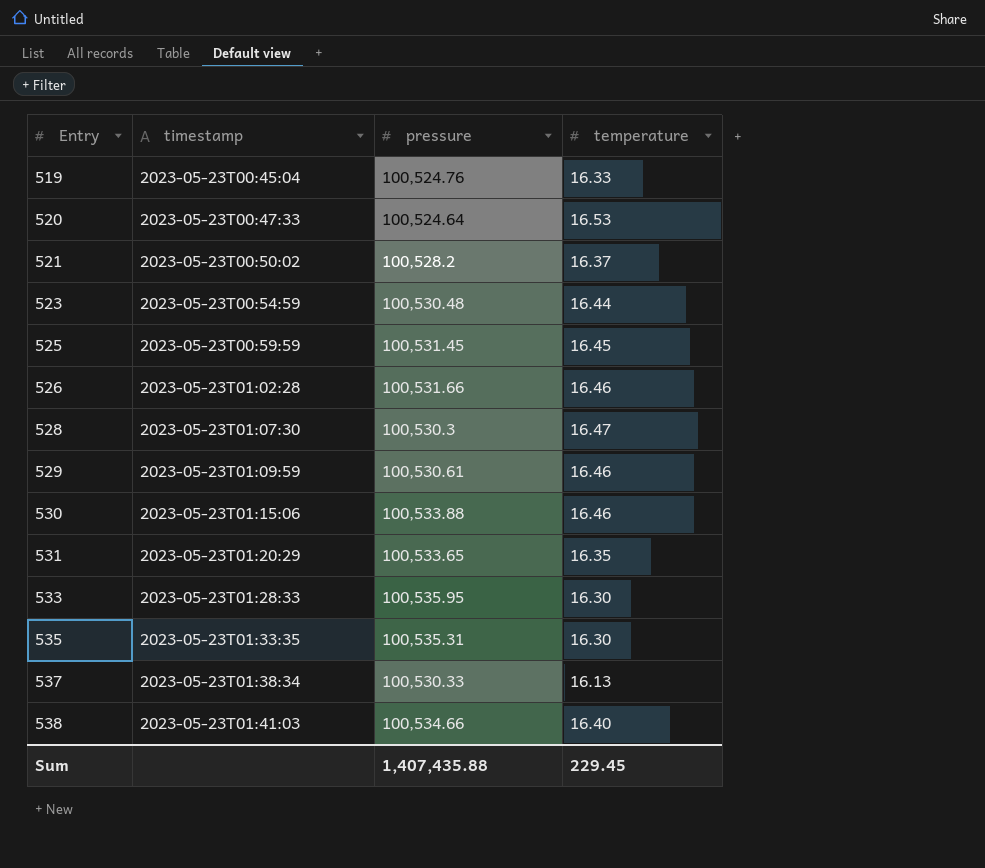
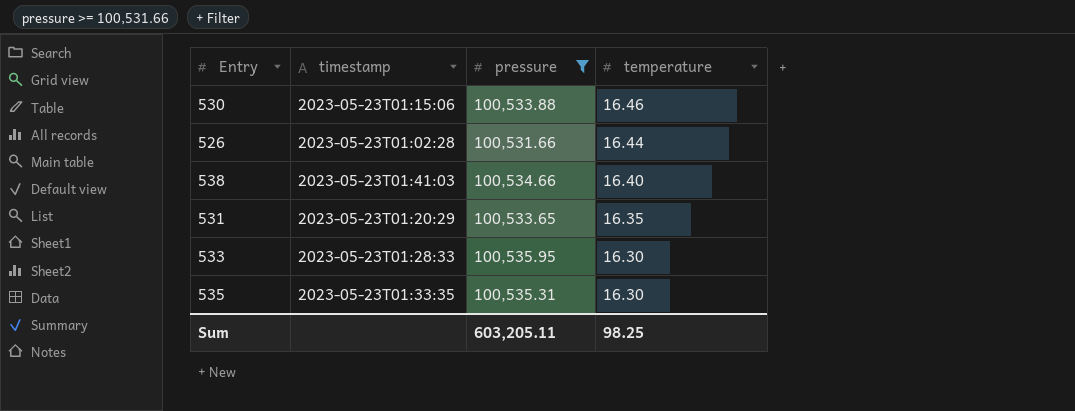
filter: none -> pressure >= 100,531.66
row order: Entry ascending -> temperature descending
526 | temperature: 16.46 -> 16.44
Sum | pressure: 1,407,435.88 -> 603,205.11
Sum | temperature: 229.45 -> 98.25

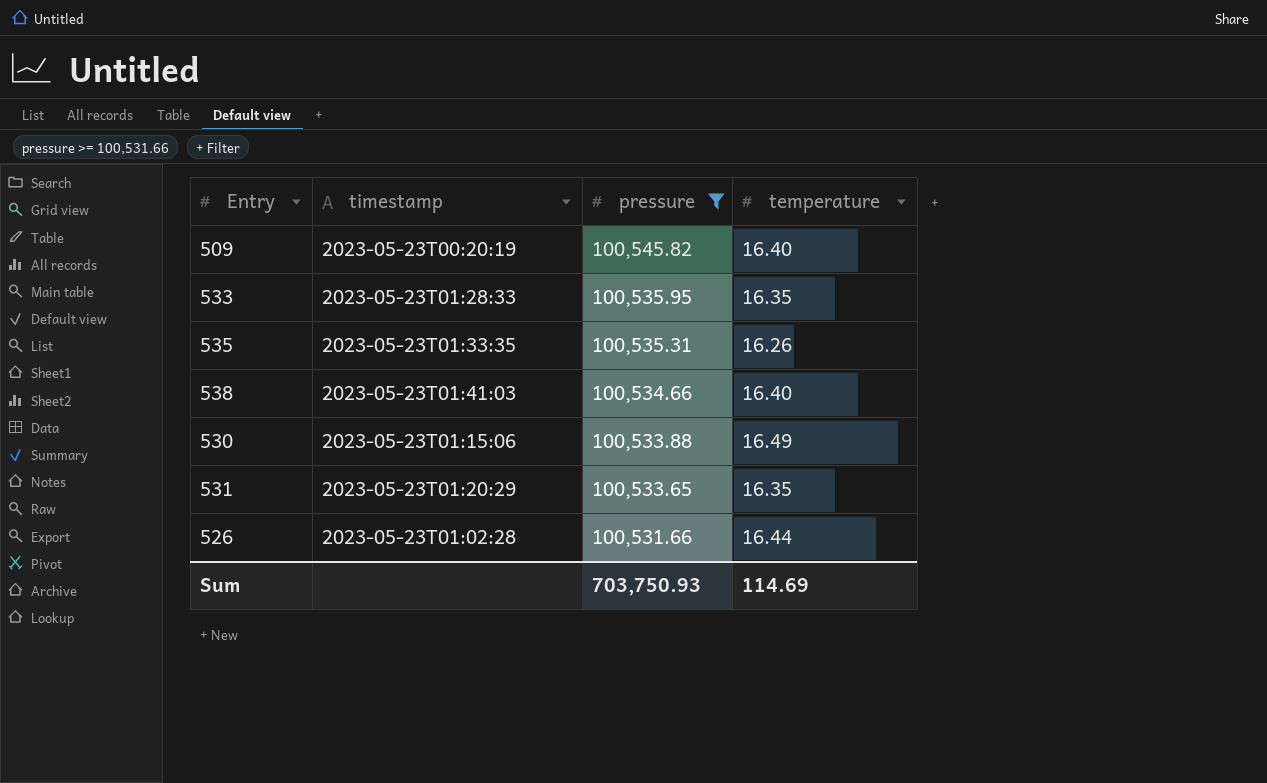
row order: temperature descending -> pressure descending
row 509: none -> 2023-05-23T00:20:19 | 100,545.82 | 16.40
533 | temperature: 16.30 -> 16.35
535 | temperature: 16.30 -> 16.26
530 | temperature: 16.46 -> 16.49
Sum | pressure: 603,205.11 -> 703,750.93
Sum | temperature: 98.25 -> 114.69

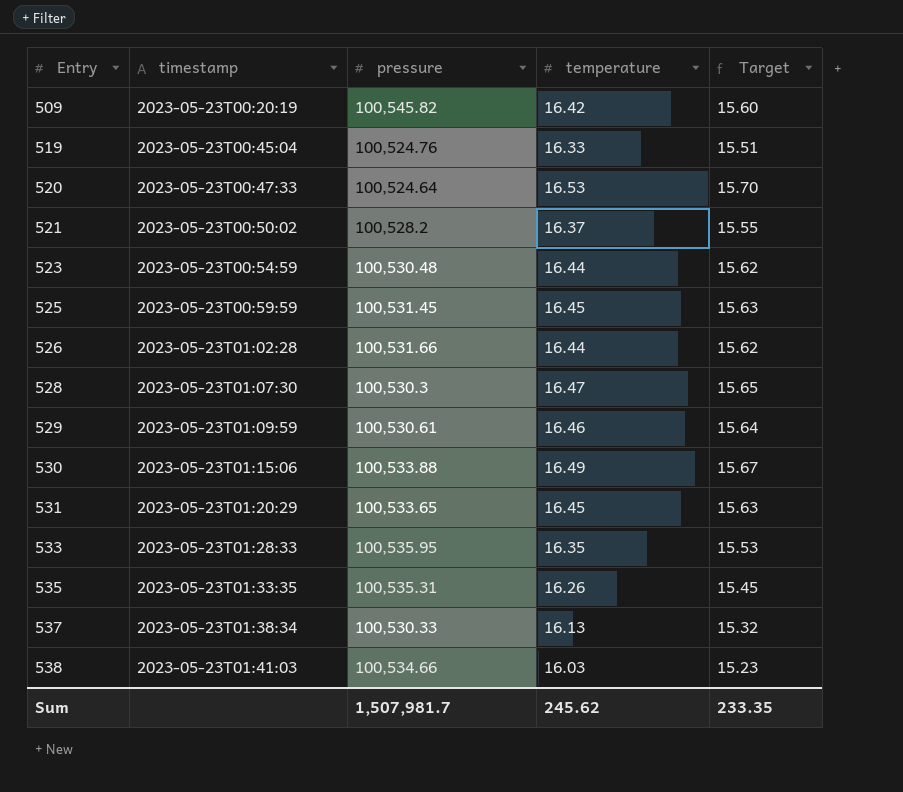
filter: pressure >= 100,531.66 -> none
row order: pressure descending -> Entry ascending
column Target | formula: none -> [temperature] * 0.95
509 | temperature: 16.40 -> 16.42
531 | temperature: 16.35 -> 16.45
538 | temperature: 16.40 -> 16.03
Sum | pressure: 703,750.93 -> 1,507,981.7
Sum | temperature: 114.69 -> 245.62

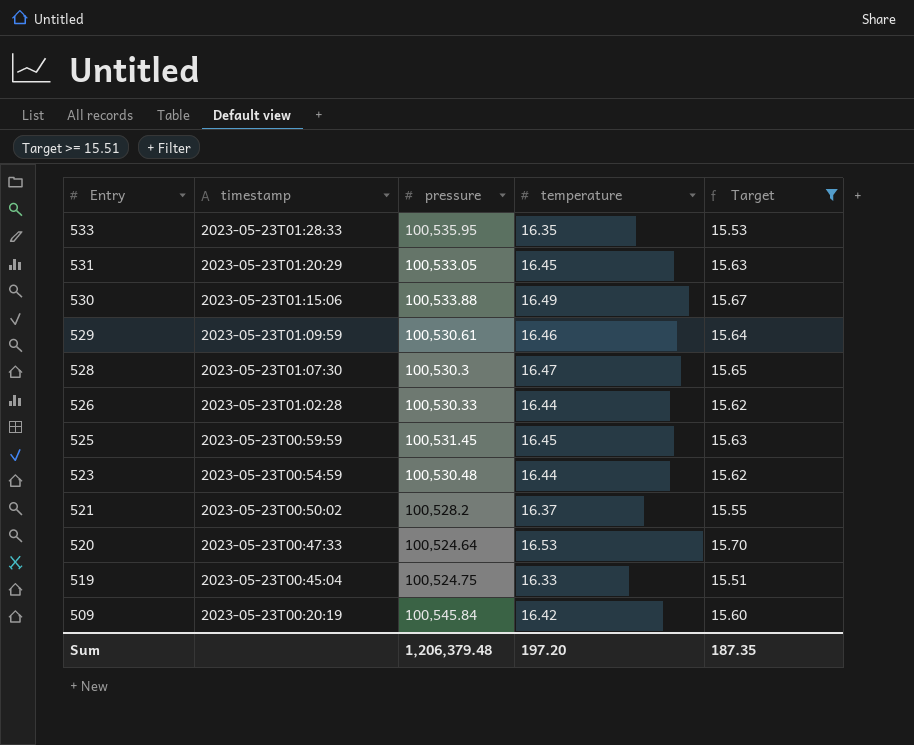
filter: none -> Target >= 15.51
row order: Entry ascending -> Entry descending
531 | pressure: 100,533.65 -> 100,533.05
526 | pressure: 100,531.66 -> 100,530.33
519 | pressure: 100,524.76 -> 100,524.75
509 | pressure: 100,545.82 -> 100,545.84
Sum | pressure: 1,507,981.7 -> 1,206,379.48
Sum | temperature: 245.62 -> 197.20
Sum | Target: 233.35 -> 187.35

